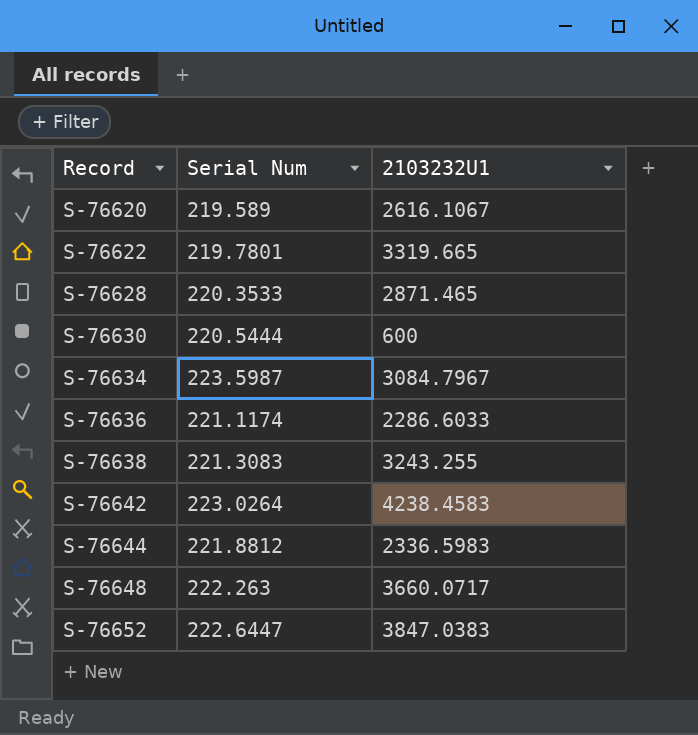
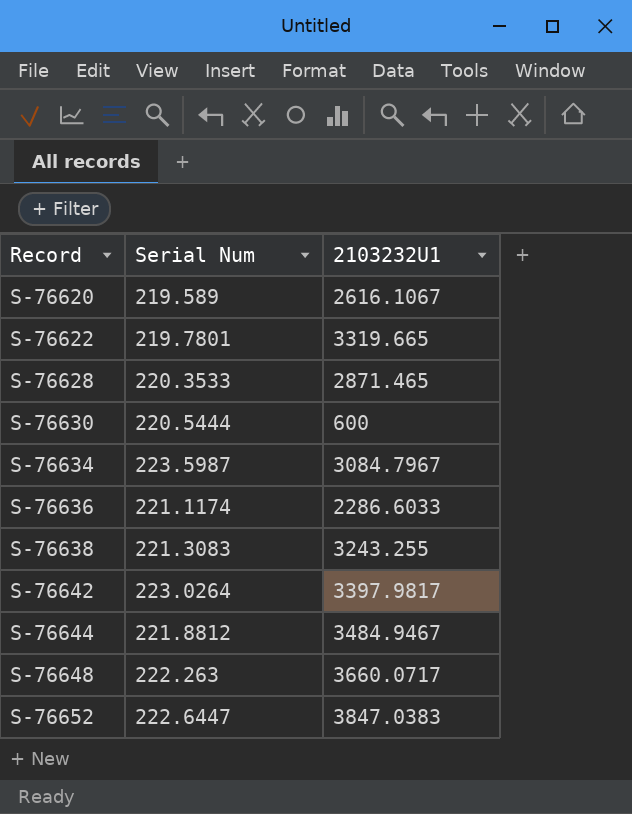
S-76642 | 2103232U1: 4238.4583 -> 3397.9817
S-76644 | 2103232U1: 2336.5983 -> 3484.9467

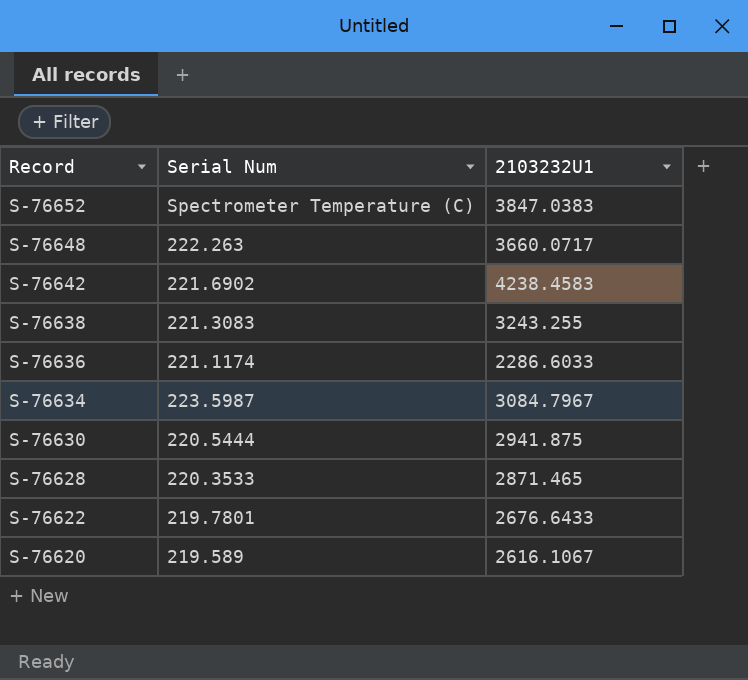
row order: Record ascending -> Record descending
row S-76644: 221.8812 | 3484.9467 -> none
S-76652 | Serial Num: 222.6447 -> Spectrometer Temperature (C)
S-76642 | Serial Num: 223.0264 -> 221.6902
S-76642 | 2103232U1: 3397.9817 -> 4238.4583
S-76630 | 2103232U1: 600 -> 2941.875
S-76622 | 2103232U1: 3319.665 -> 2676.6433

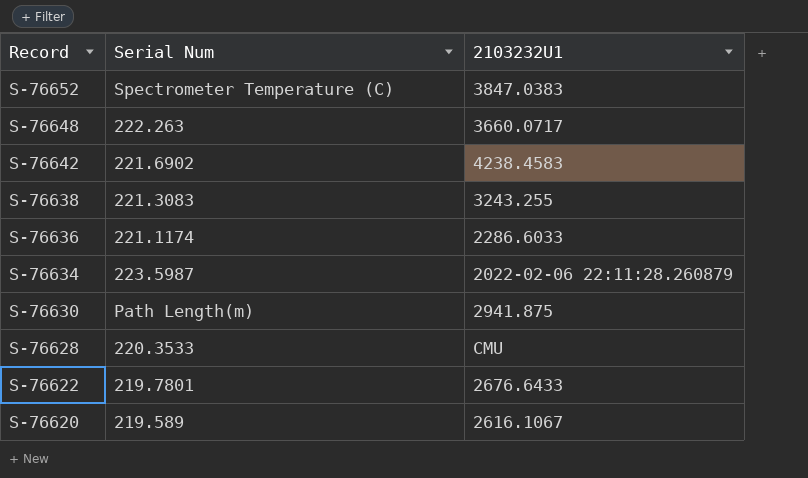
S-76634 | 2103232U1: 3084.7967 -> 2022-02-06 22:11:28.260879
S-76630 | Serial Num: 220.5444 -> Path Length(m)
S-76628 | 2103232U1: 2871.465 -> CMU

